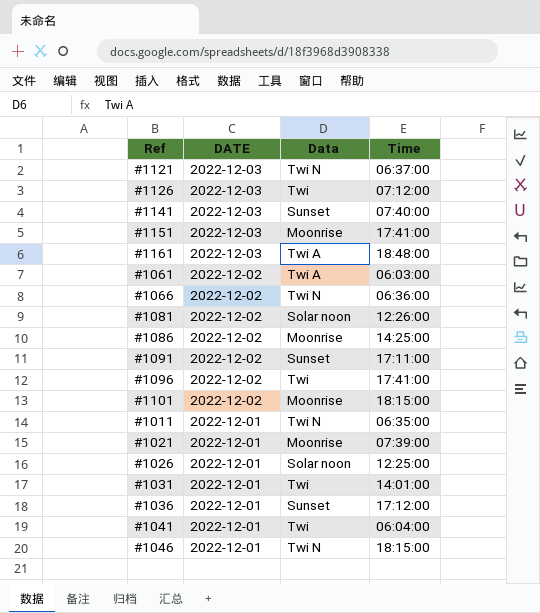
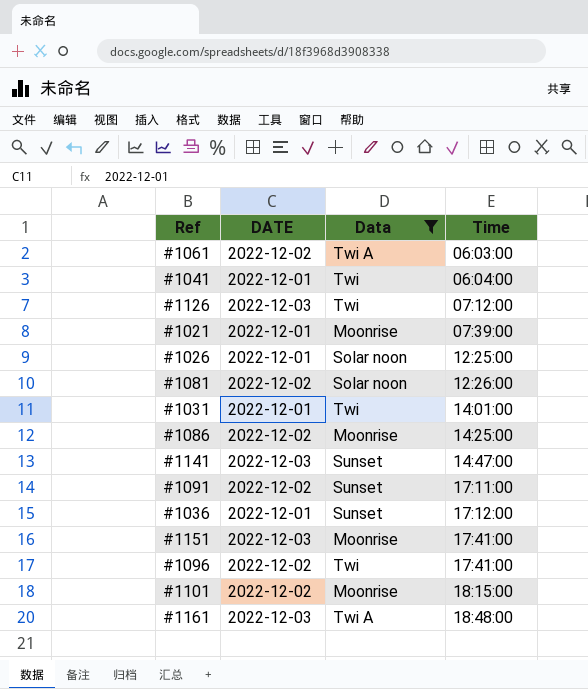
filter: none -> Data != Twi N
row order: DATE descending -> Time ascending
#1141 | Time: 07:40:00 -> 14:47:00

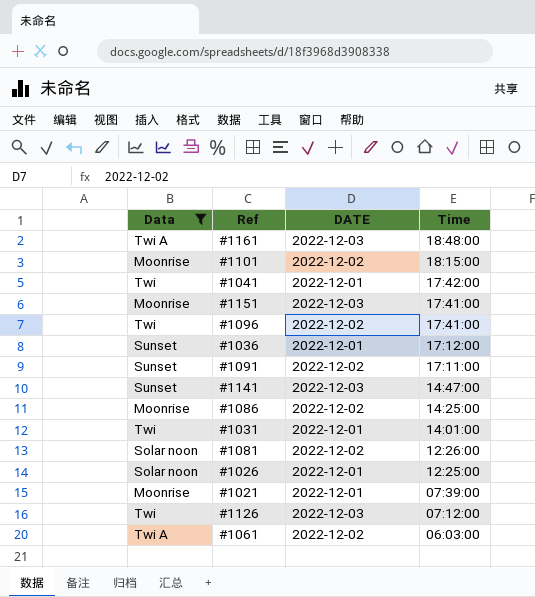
row order: Time ascending -> Time descending
column Data | position: 3 -> 1
#1041 | Time: 06:04:00 -> 17:42:00

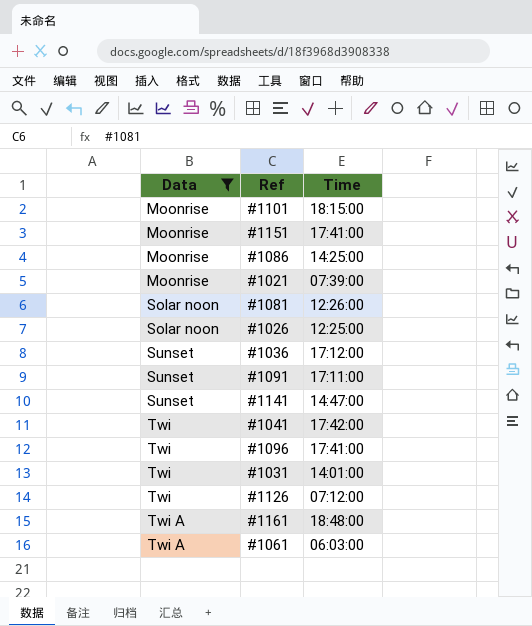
row order: Time descending -> Data ascending
column DATE | position: 3 -> none

